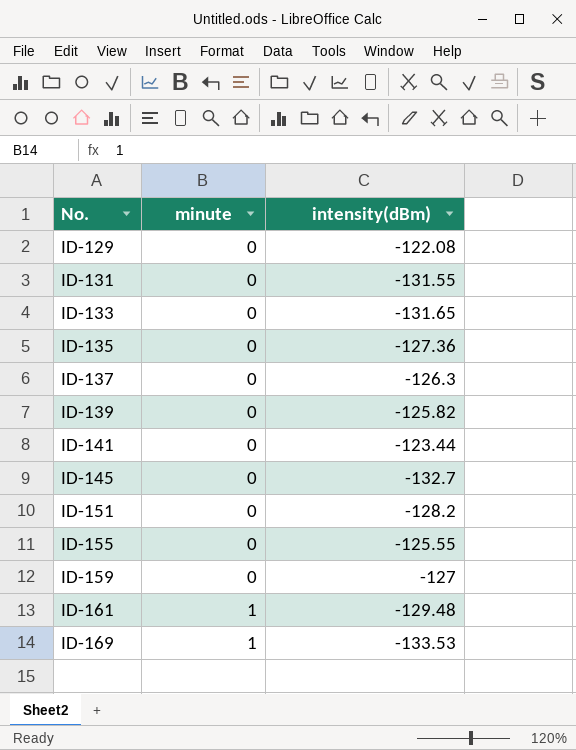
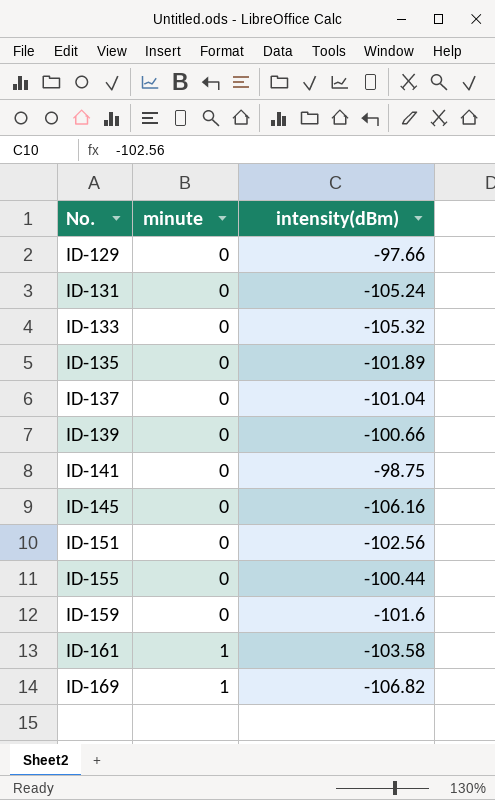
ID-129 | intensity(dBm): -122.08 -> -97.66
ID-131 | intensity(dBm): -131.55 -> -105.24
ID-133 | intensity(dBm): -131.65 -> -105.32
ID-135 | intensity(dBm): -127.36 -> -101.89
ID-137 | intensity(dBm): -126.3 -> -101.04
ID-139 | intensity(dBm): -125.82 -> -100.66
ID-141 | intensity(dBm): -123.44 -> -98.75
ID-145 | intensity(dBm): -132.7 -> -106.16
ID-151 | intensity(dBm): -128.2 -> -102.56
ID-155 | intensity(dBm): -125.55 -> -100.44
ID-159 | intensity(dBm): -127 -> -101.6
ID-161 | intensity(dBm): -129.48 -> -103.58
ID-169 | intensity(dBm): -133.53 -> -106.82

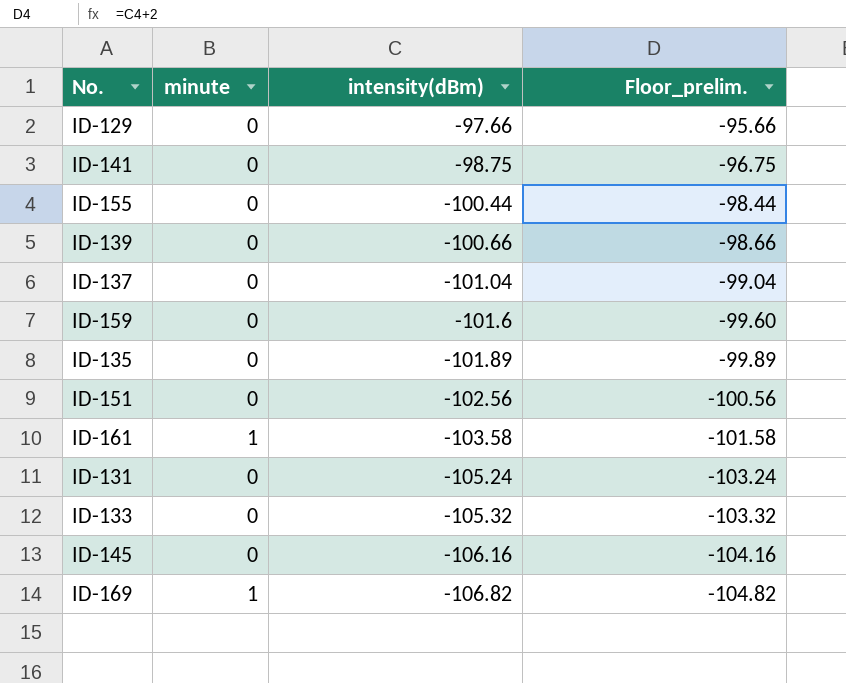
row order: No. ascending -> intensity(dBm) descending
column Floor_prelim. | formula: none -> [intensity(dBm)] + 2

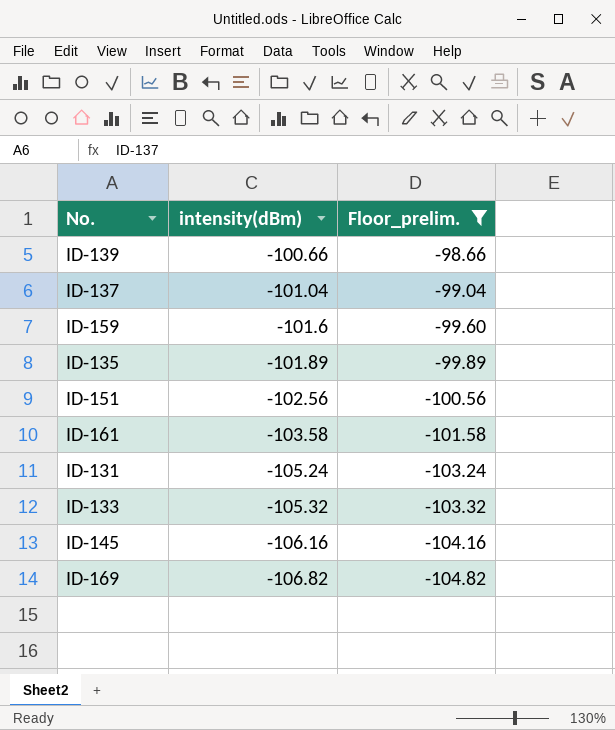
filter: none -> Floor_prelim. <= -98.66
column minute | position: 2 -> none

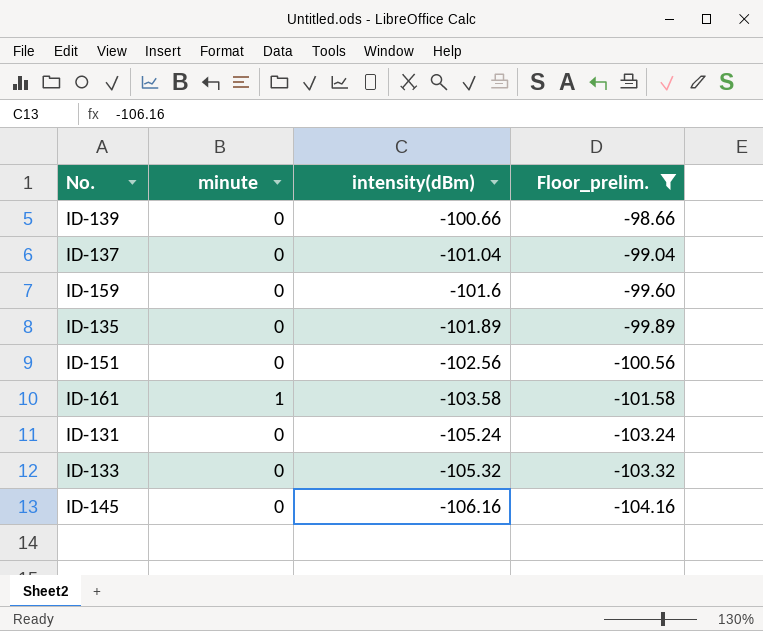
column minute | position: none -> 2
row ID-169: -106.82 | -104.82 -> none

